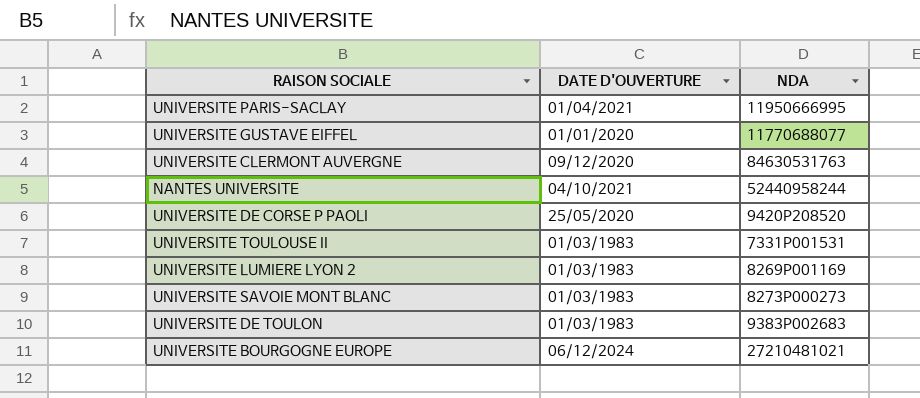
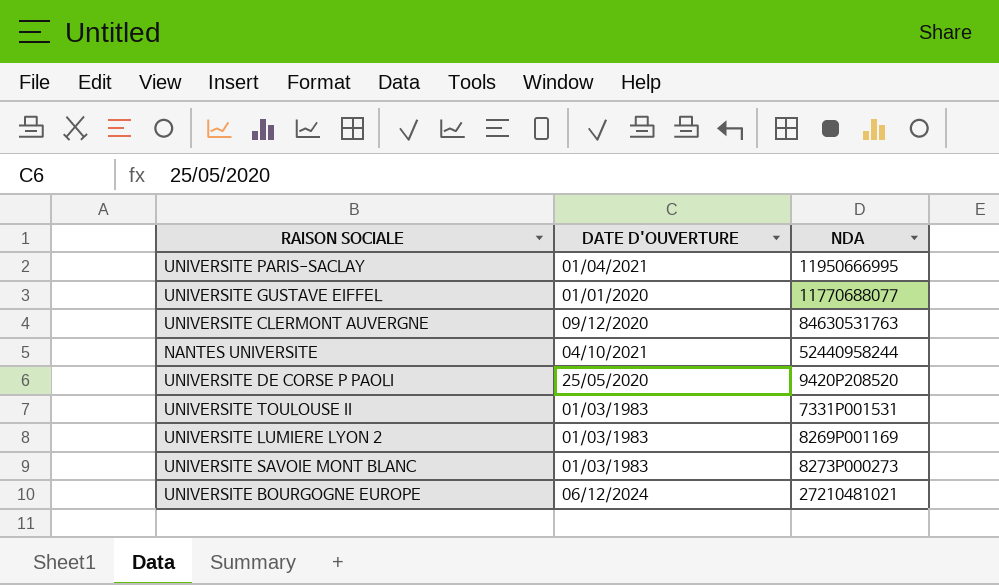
row UNIVERSITE DE TOULON: 01/03/1983 | 9383P002683 -> none

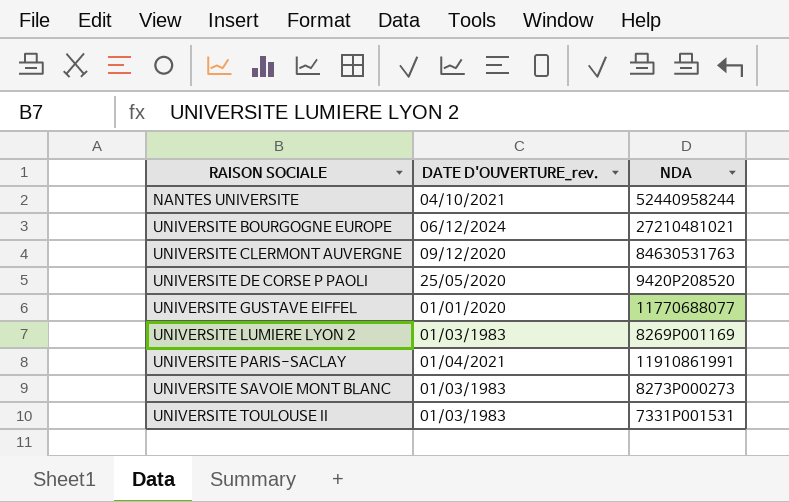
row order: none -> RAISON SOCIALE ascending
column name: DATE D'OUVERTURE -> DATE D'OUVERTURE_rev.
UNIVERSITE PARIS-SACLAY | NDA: 11950666995 -> 11910861991

